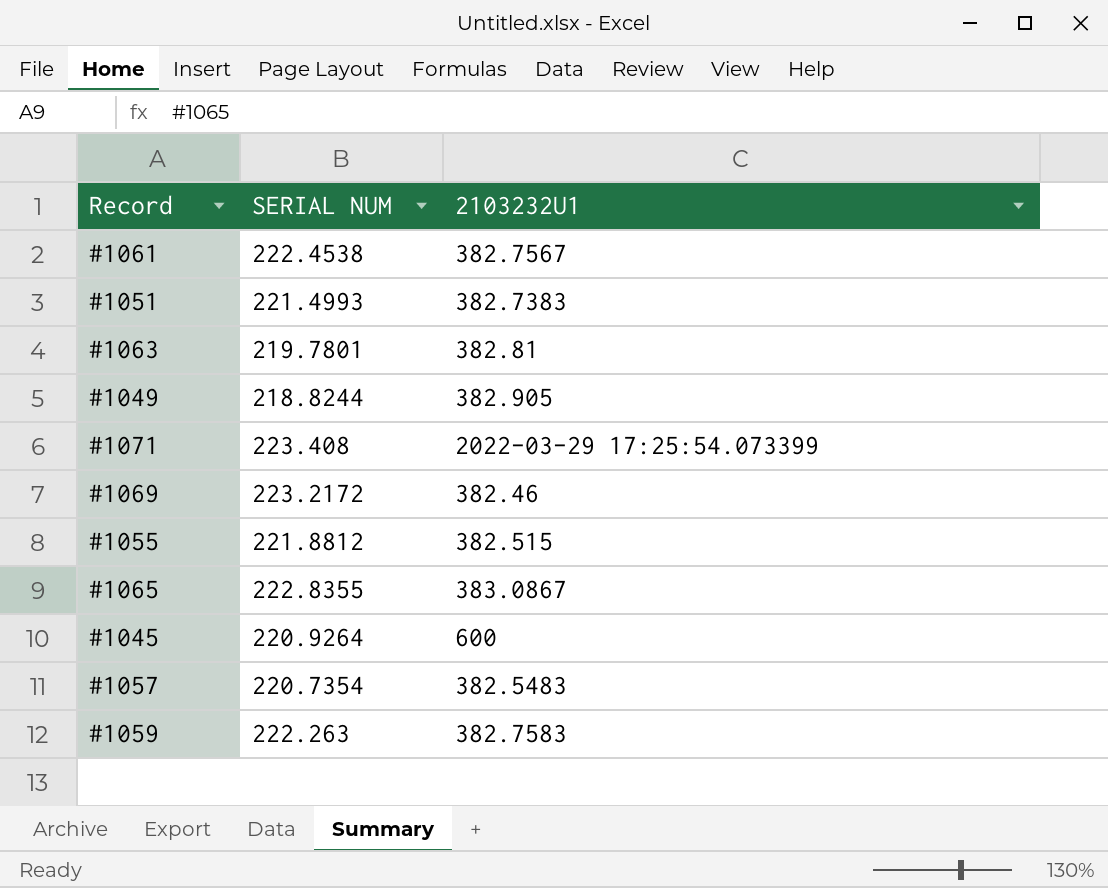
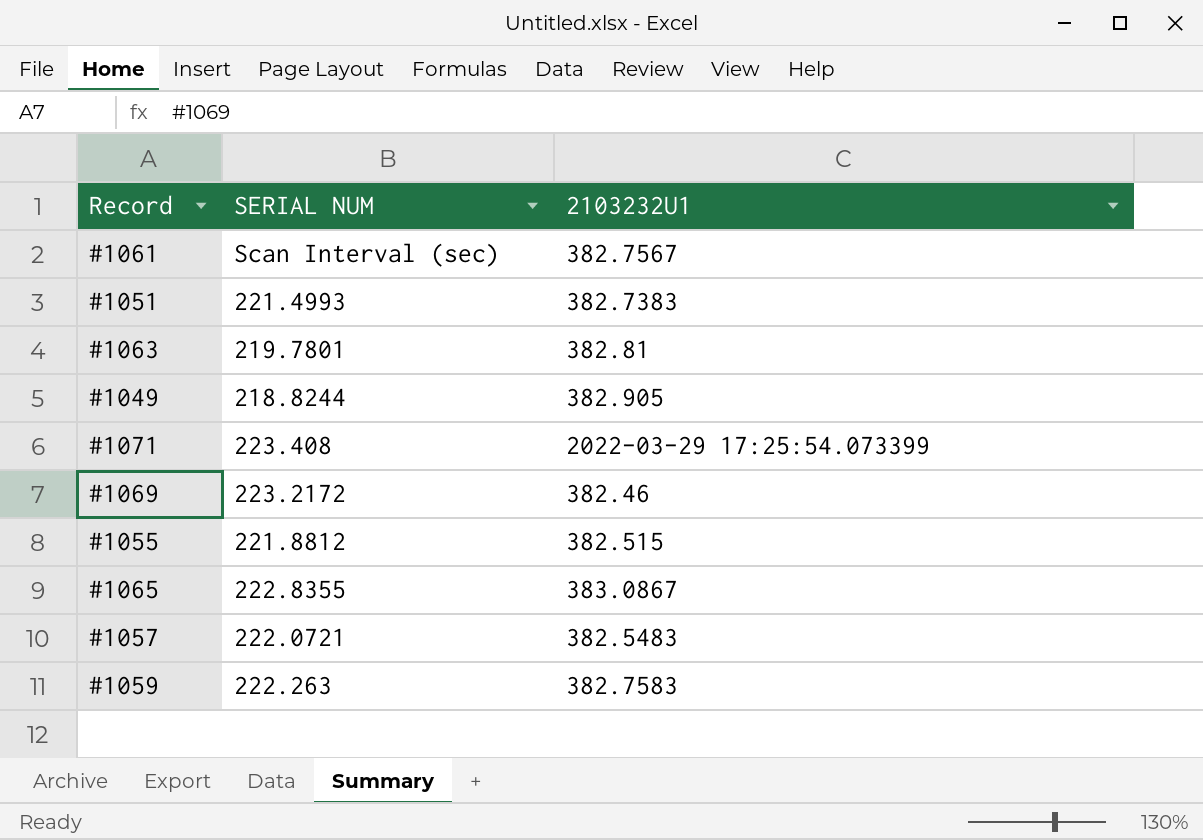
row #1045: 220.9264 | 600 -> none
#1061 | SERIAL NUM: 222.4538 -> Scan Interval (sec)
#1057 | SERIAL NUM: 220.7354 -> 222.0721

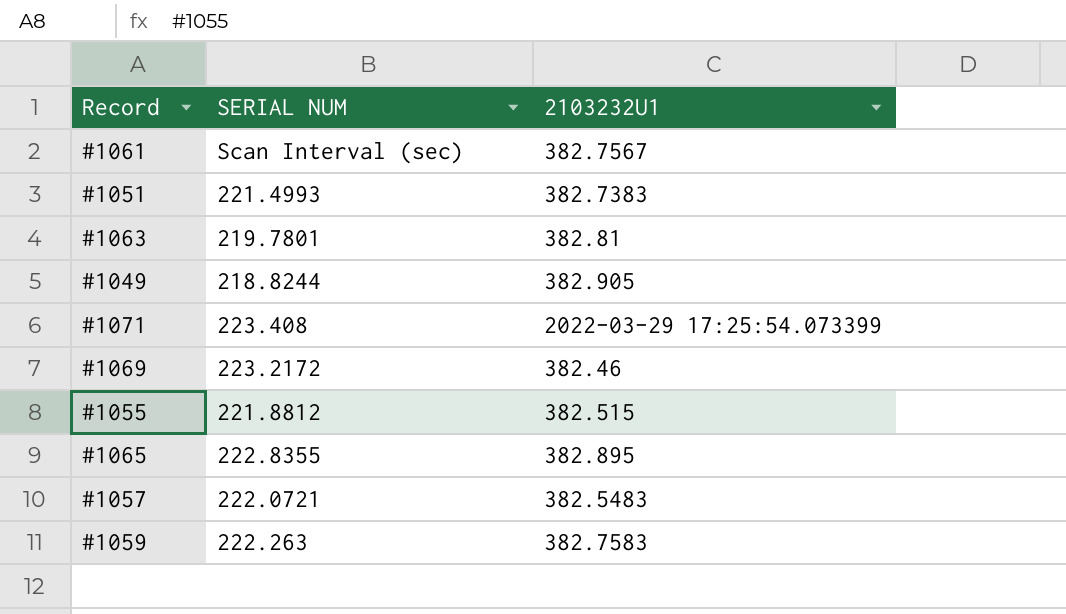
#1065 | 2103232U1: 383.0867 -> 382.895

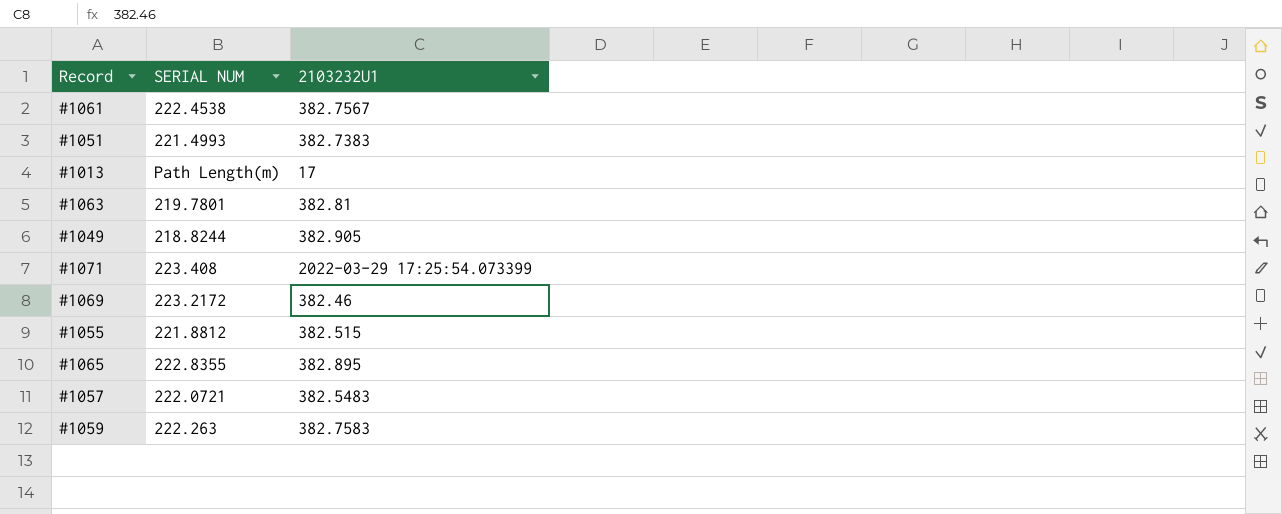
#1061 | SERIAL NUM: Scan Interval (sec) -> 222.4538
row #1013: none -> Path Length(m) | 17

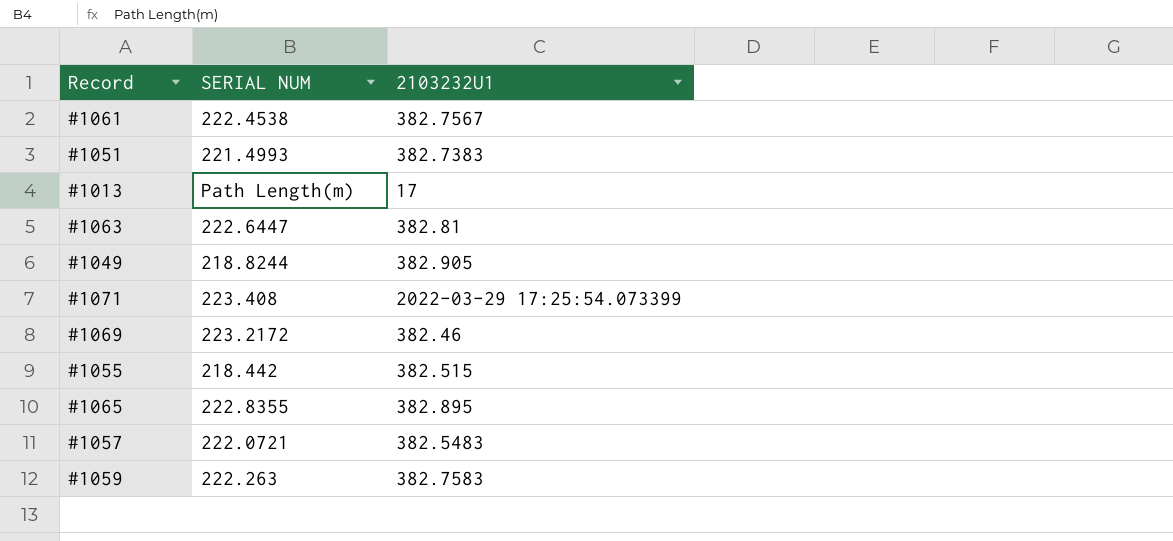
#1063 | SERIAL NUM: 219.7801 -> 222.6447
#1055 | SERIAL NUM: 221.8812 -> 218.442

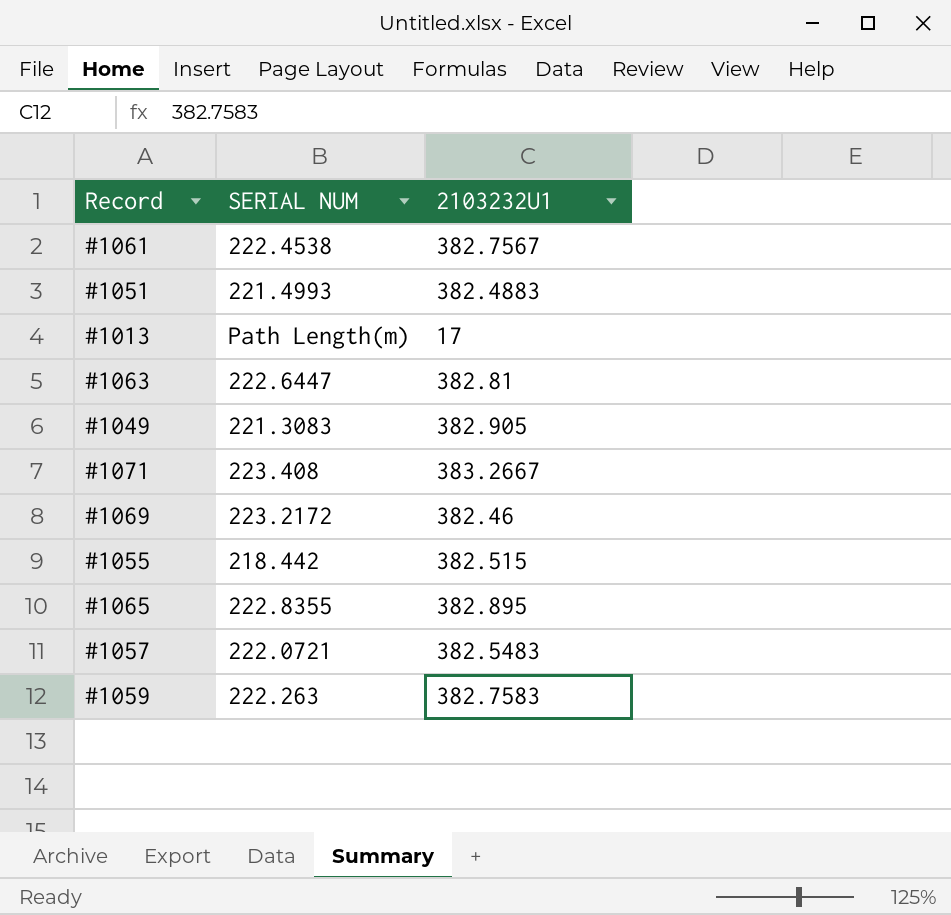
#1051 | 2103232U1: 382.7383 -> 382.4883
#1049 | SERIAL NUM: 218.8244 -> 221.3083
#1071 | 2103232U1: 2022-03-29 17:25:54.073399 -> 383.2667

